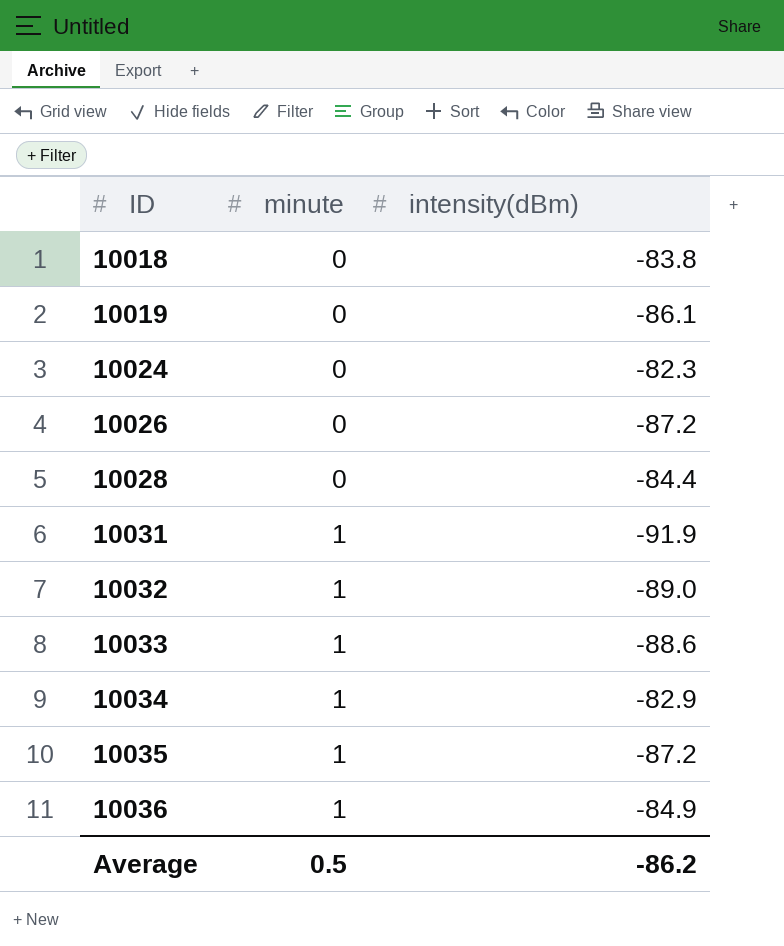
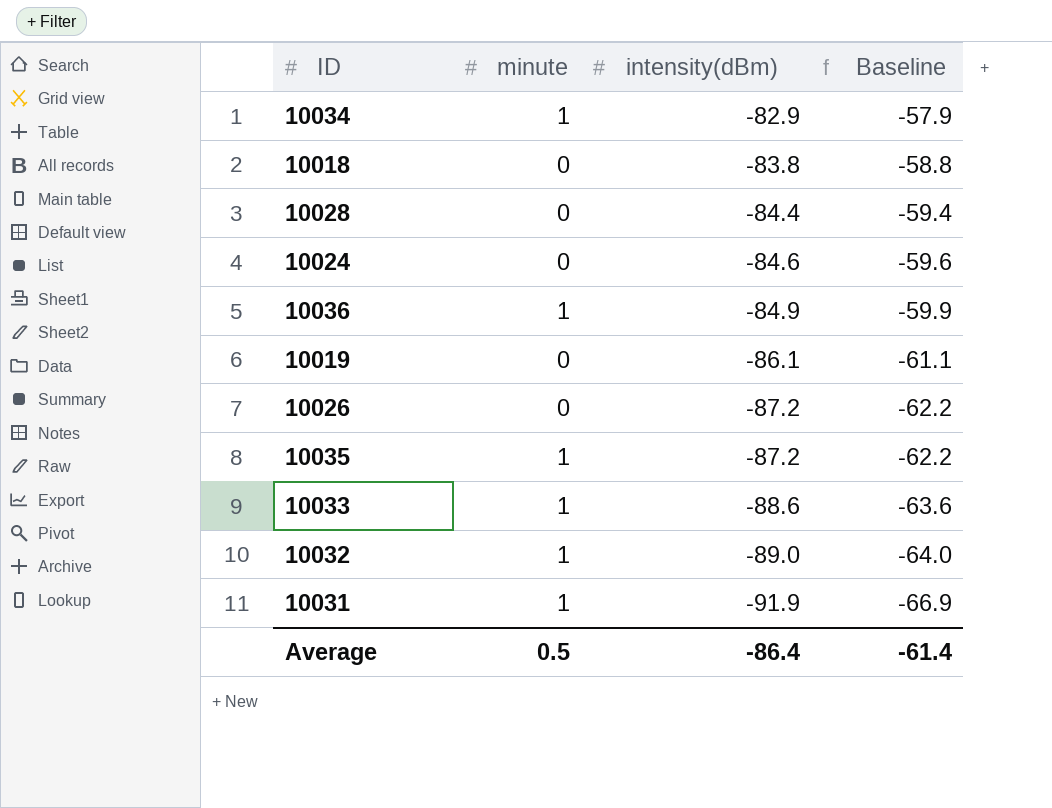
row order: ID ascending -> intensity(dBm) descending
column Baseline | formula: none -> [intensity(dBm)] + 25
10024 | intensity(dBm): -82.3 -> -84.6
Average | intensity(dBm): -86.2 -> -86.4

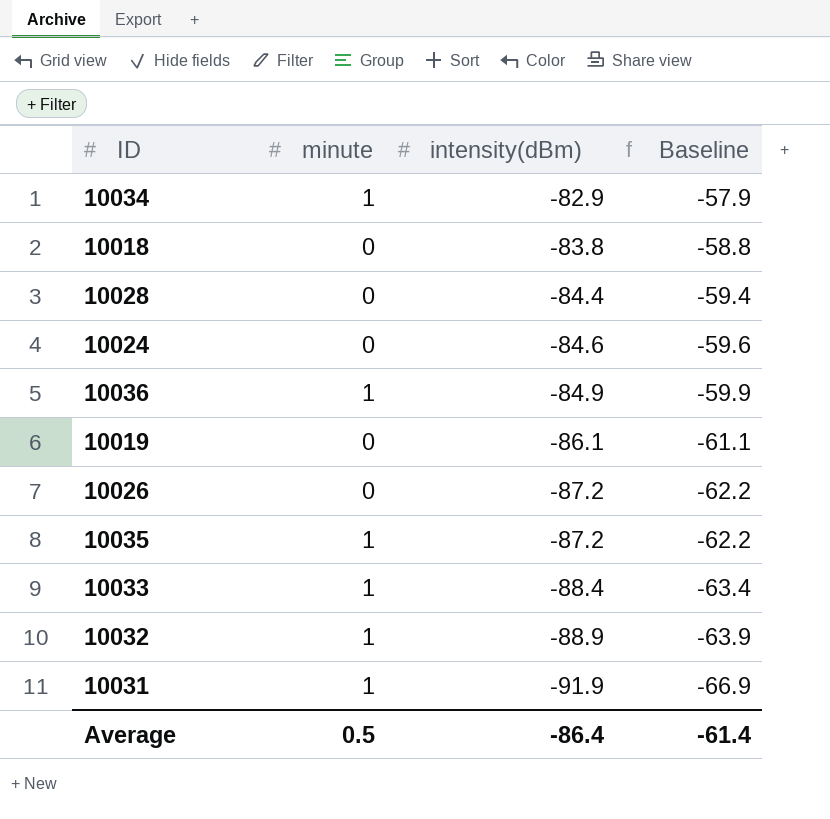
10033 | intensity(dBm): -88.6 -> -88.4
10033 | Baseline: -63.6 -> -63.4
10032 | intensity(dBm): -89.0 -> -88.9
10032 | Baseline: -64.0 -> -63.9

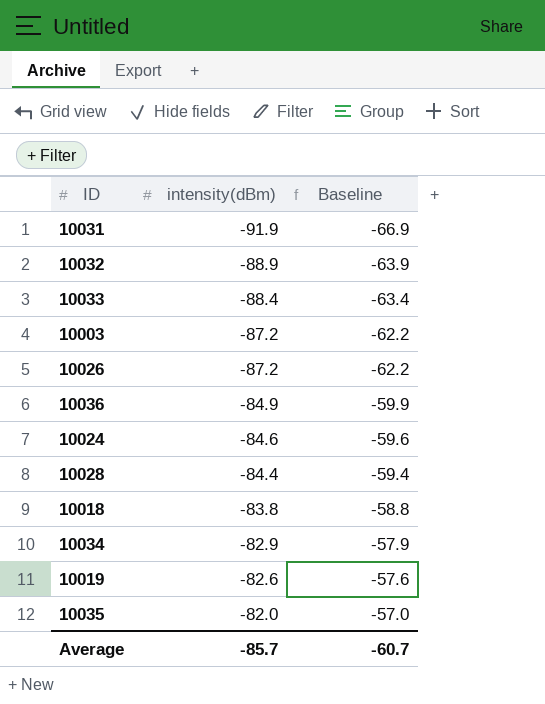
row order: intensity(dBm) descending -> intensity(dBm) ascending
column minute | position: 2 -> none
row 10003: none -> -87.2 | -62.2
10019 | intensity(dBm): -86.1 -> -82.6
10019 | Baseline: -61.1 -> -57.6
10035 | intensity(dBm): -87.2 -> -82.0
10035 | Baseline: -62.2 -> -57.0
Average | intensity(dBm): -86.4 -> -85.7
Average | Baseline: -61.4 -> -60.7

